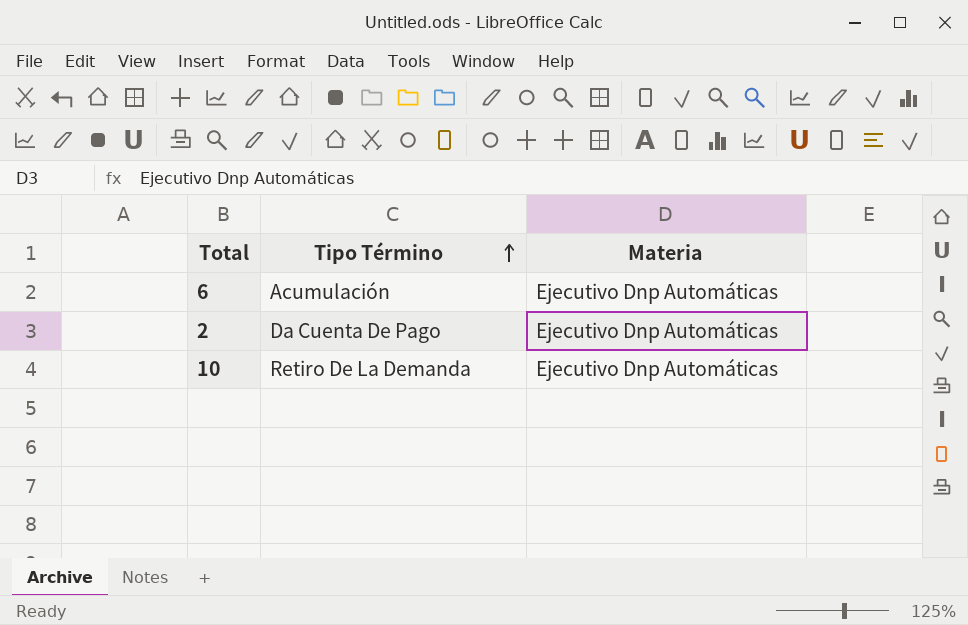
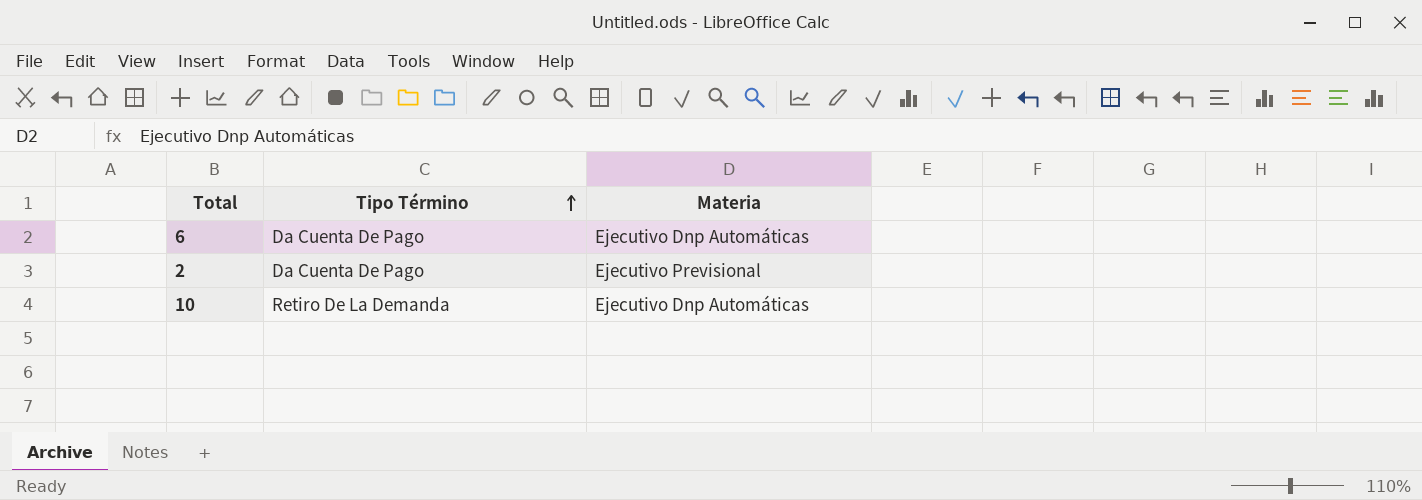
6 | Tipo Término: Acumulación -> Da Cuenta De Pago
2 | Materia: Ejecutivo Dnp Automáticas -> Ejecutivo Previsional

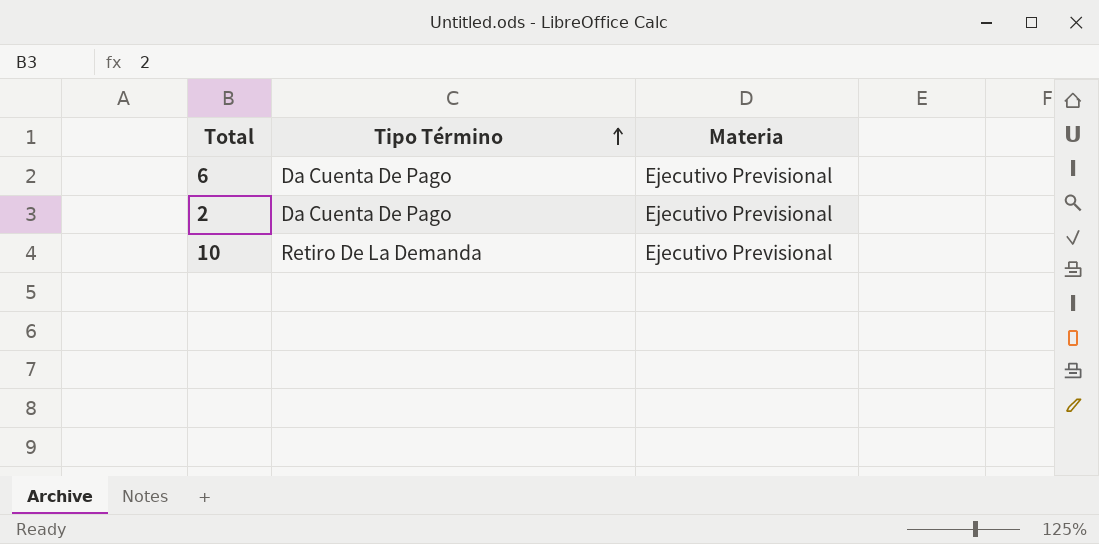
6 | Materia: Ejecutivo Dnp Automáticas -> Ejecutivo Previsional
10 | Materia: Ejecutivo Dnp Automáticas -> Ejecutivo Previsional

